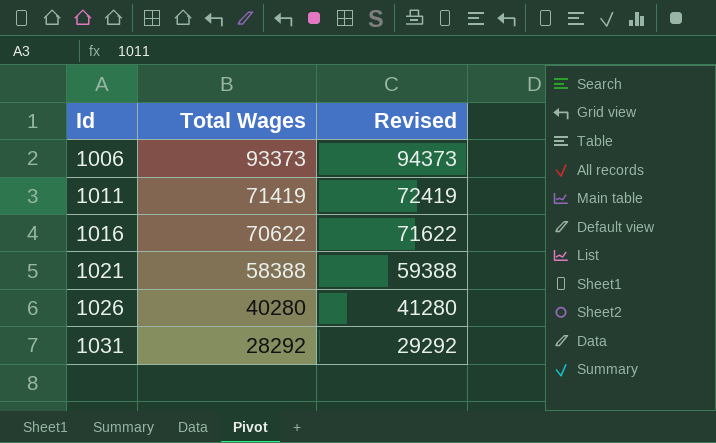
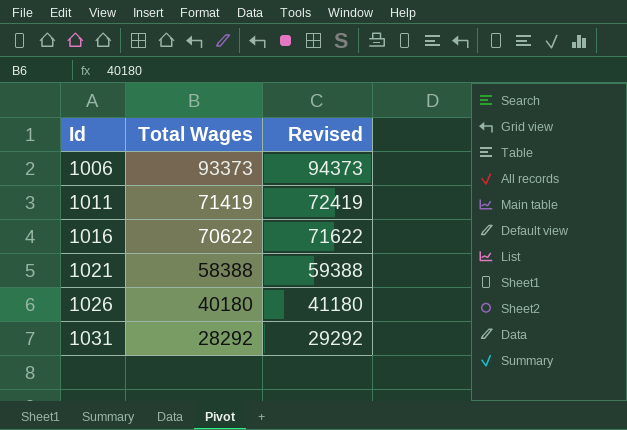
1026 | Total Wages: 40280 -> 40180
1026 | Revised: 41280 -> 41180

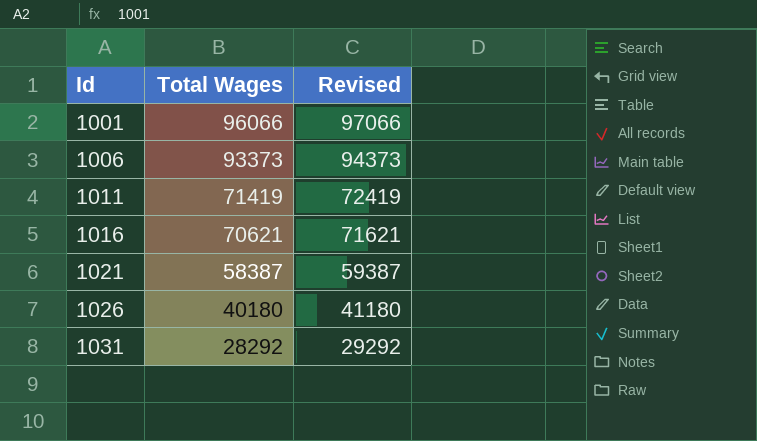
row 1001: none -> 96066 | 97066
1016 | Total Wages: 70622 -> 70621
1016 | Revised: 71622 -> 71621
1021 | Total Wages: 58388 -> 58387
1021 | Revised: 59388 -> 59387

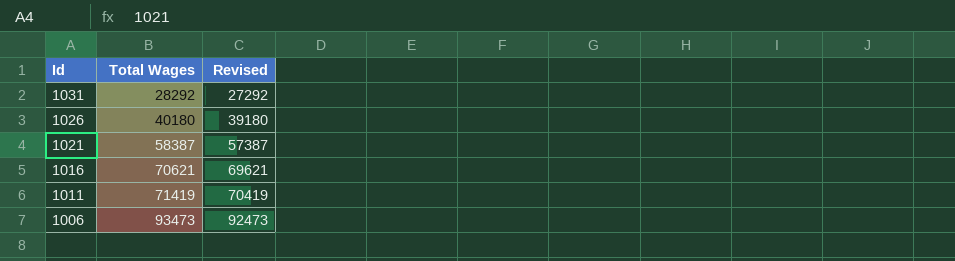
row order: Id ascending -> Id descending
column Revised | formula: [Total Wages] + 1000 -> [Total Wages] - 1000
row 1001: 96066 | 97066 -> none
1006 | Total Wages: 93373 -> 93473

